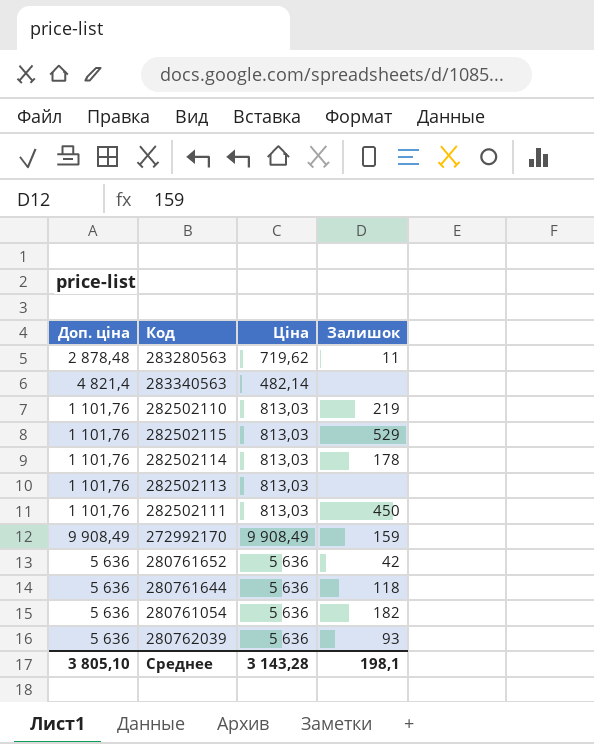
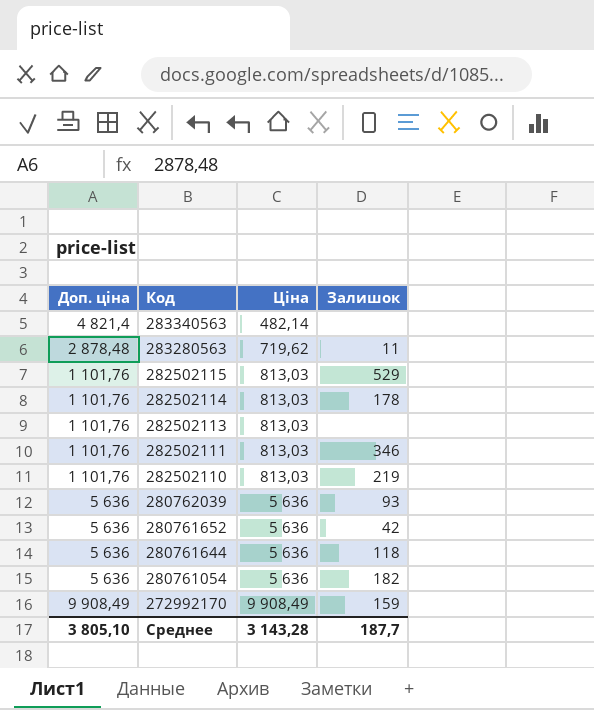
row order: none -> Код descending
282502111 | Залишок: 450 -> 346
Среднее | Залишок: 198,1 -> 187,7

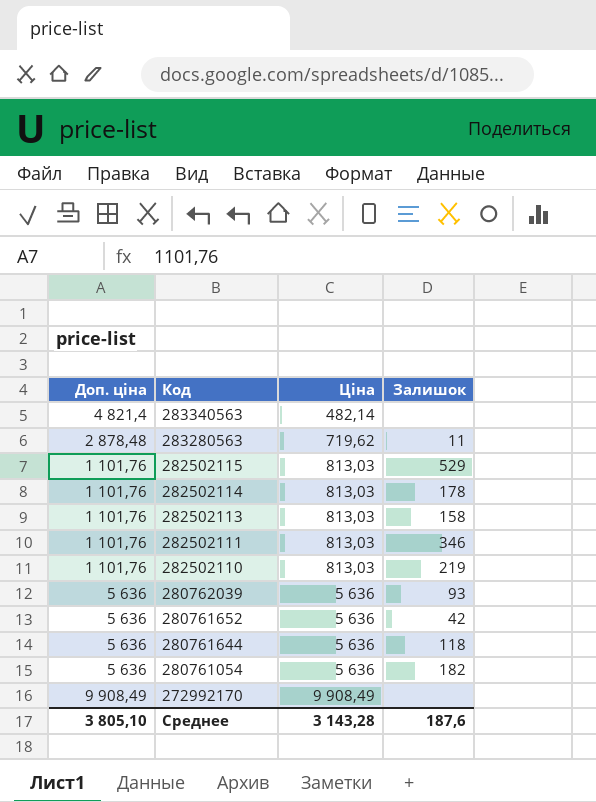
282502113 | Залишок: none -> 158
272992170 | Залишок: 159 -> none
Среднее | Залишок: 187,7 -> 187,6

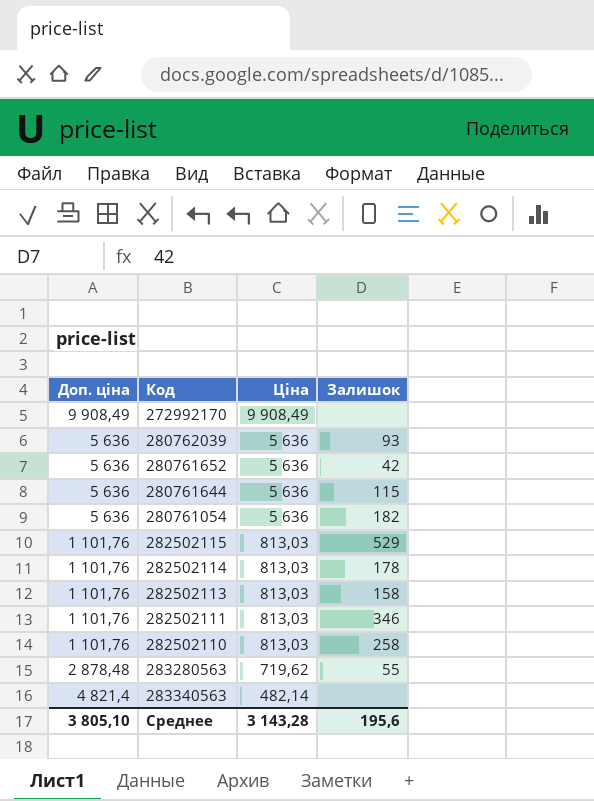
row order: Код descending -> Ціна descending
280761644 | Залишок: 118 -> 115
282502110 | Залишок: 219 -> 258
283280563 | Залишок: 11 -> 55
Среднее | Залишок: 187,6 -> 195,6

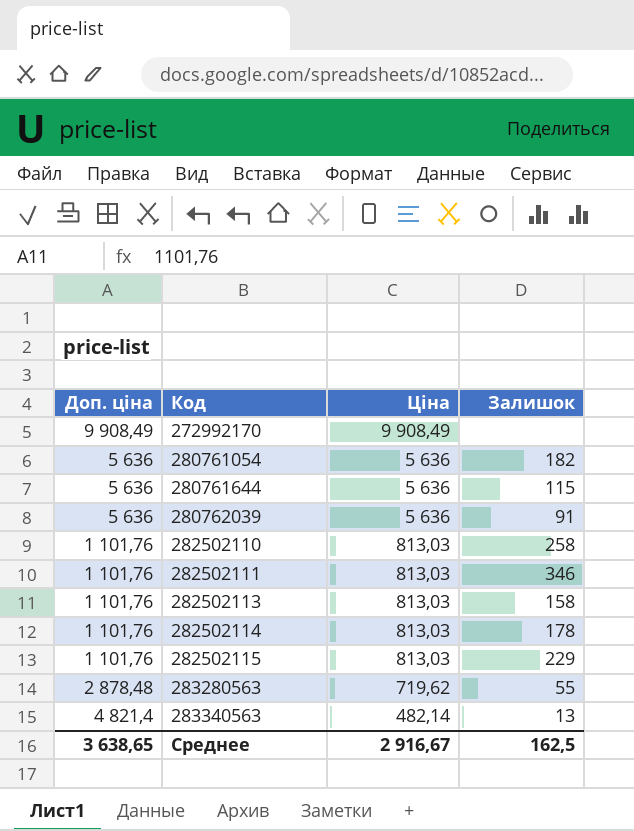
row order: Ціна descending -> Код ascending
row 280761652: 5 636 | 5 636 | 42 -> none
280762039 | Залишок: 93 -> 91
282502115 | Залишок: 529 -> 229
283340563 | Залишок: none -> 13
Среднее | Доп. ціна: 3 805,10 -> 3 638,65
Среднее | Ціна: 3 143,28 -> 2 916,67
Среднее | Залишок: 195,6 -> 162,5

